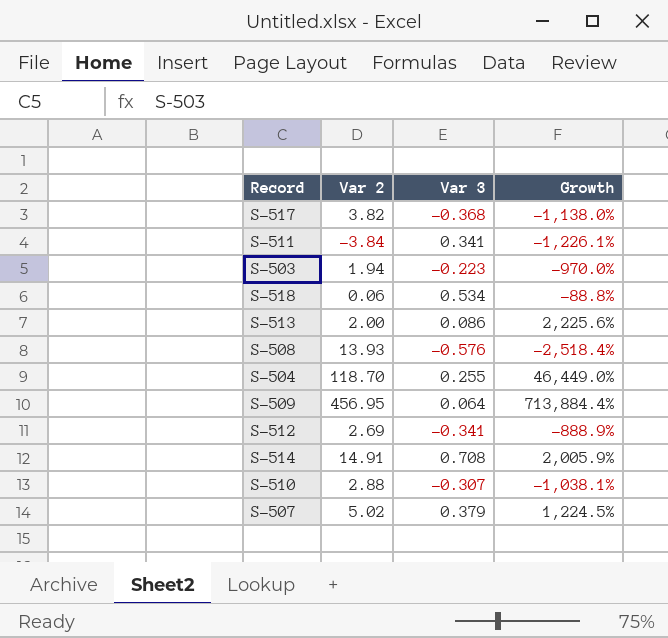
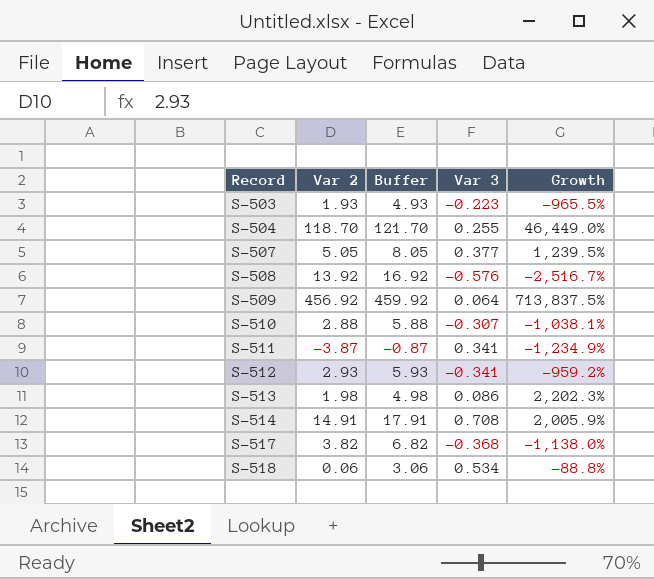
row order: none -> Record ascending
column Buffer | formula: none -> [Var 2] + 3
S-503 | Var 2: 1.94 -> 1.93
S-503 | Growth: -970.0% -> -965.5%
S-507 | Var 2: 5.02 -> 5.05
S-507 | Var 3: 0.379 -> 0.377
S-507 | Growth: 1,224.5% -> 1,239.5%
S-508 | Var 2: 13.93 -> 13.92
S-508 | Growth: -2,518.4% -> -2,516.7%
S-509 | Var 2: 456.95 -> 456.92
S-509 | Growth: 713,884.4% -> 713,837.5%
S-511 | Var 2: -3.84 -> -3.87
S-511 | Growth: -1,226.1% -> -1,234.9%
S-512 | Var 2: 2.69 -> 2.93
S-512 | Growth: -888.9% -> -959.2%
S-513 | Var 2: 2.00 -> 1.98
S-513 | Growth: 2,225.6% -> 2,202.3%

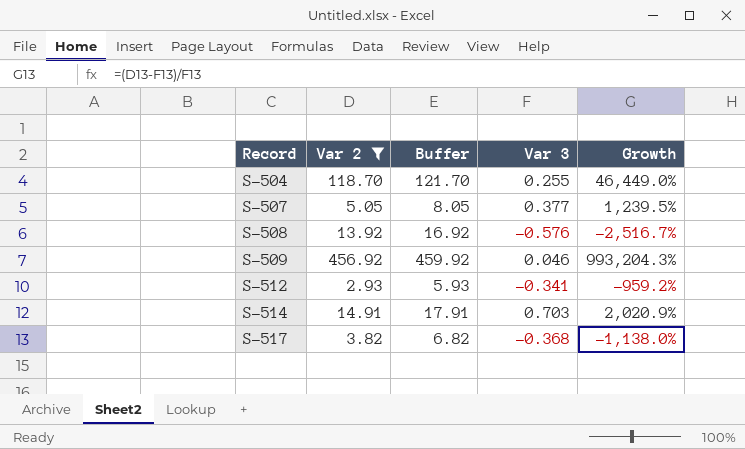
filter: none -> Var 2 >= 2.93
S-509 | Var 3: 0.064 -> 0.046
S-509 | Growth: 713,837.5% -> 993,204.3%
S-514 | Var 3: 0.708 -> 0.703
S-514 | Growth: 2,005.9% -> 2,020.9%

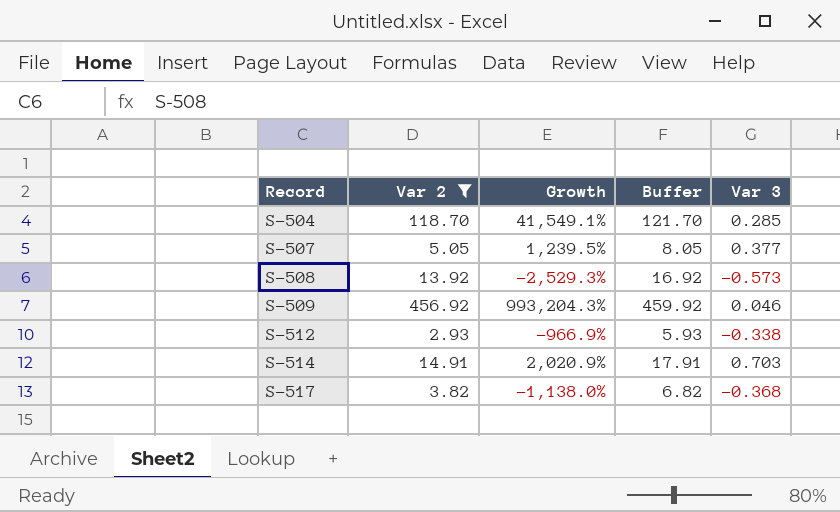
column Growth | position: 5 -> 3
S-504 | Growth: 46,449.0% -> 41,549.1%
S-504 | Var 3: 0.255 -> 0.285
S-508 | Growth: -2,516.7% -> -2,529.3%
S-508 | Var 3: -0.576 -> -0.573
S-512 | Growth: -959.2% -> -966.9%
S-512 | Var 3: -0.341 -> -0.338

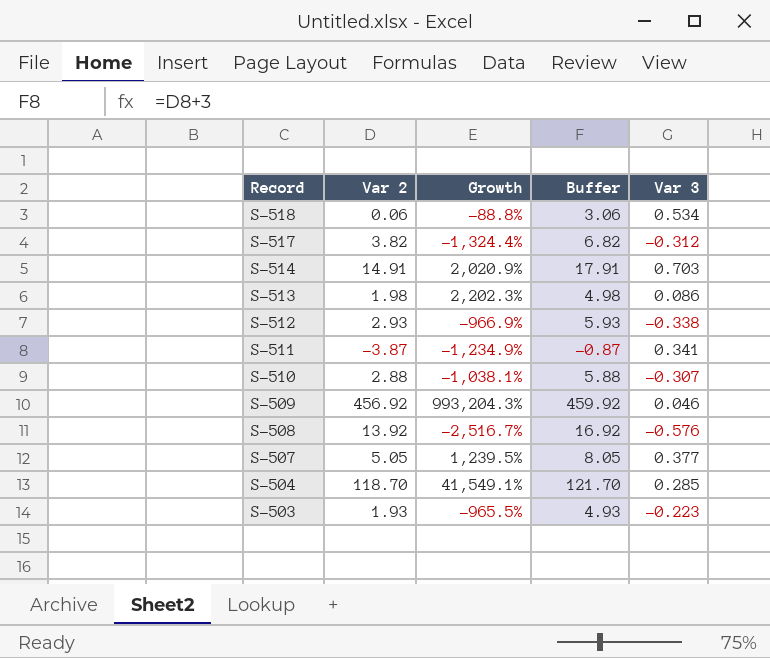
filter: Var 2 >= 2.93 -> none
row order: Record ascending -> Record descending
S-517 | Growth: -1,138.0% -> -1,324.4%
S-517 | Var 3: -0.368 -> -0.312
S-508 | Growth: -2,529.3% -> -2,516.7%
S-508 | Var 3: -0.573 -> -0.576

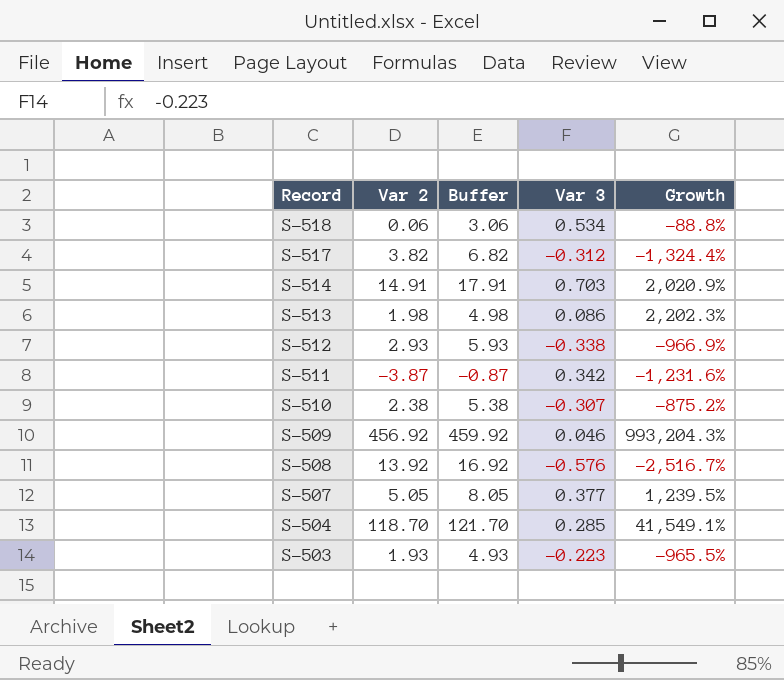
column Growth | position: 3 -> 5
S-511 | Var 3: 0.341 -> 0.342
S-511 | Growth: -1,234.9% -> -1,231.6%
S-510 | Var 2: 2.88 -> 2.38
S-510 | Buffer: 5.88 -> 5.38
S-510 | Growth: -1,038.1% -> -875.2%

